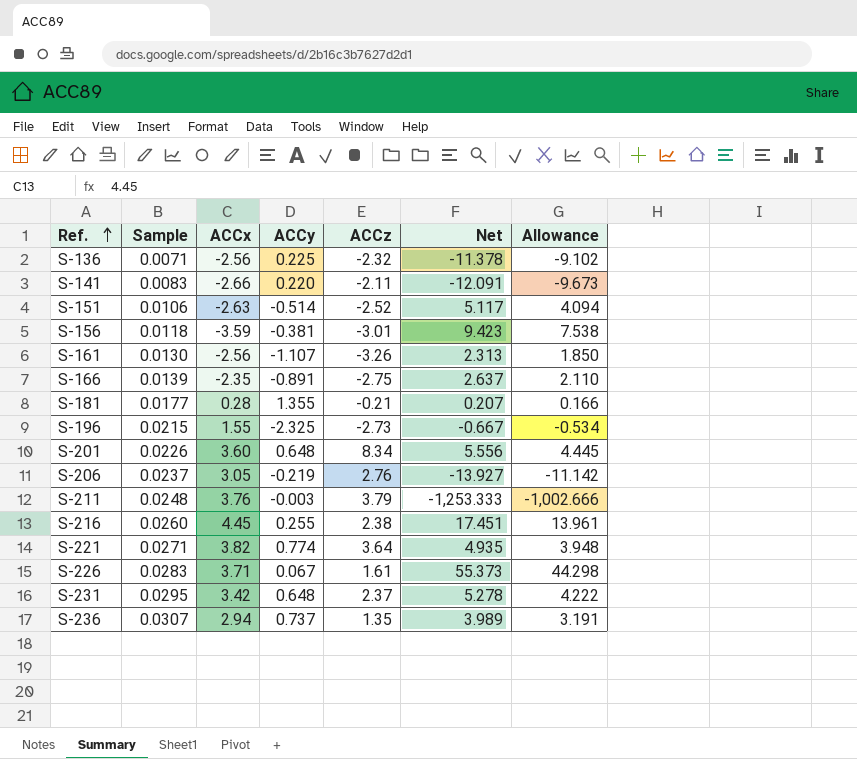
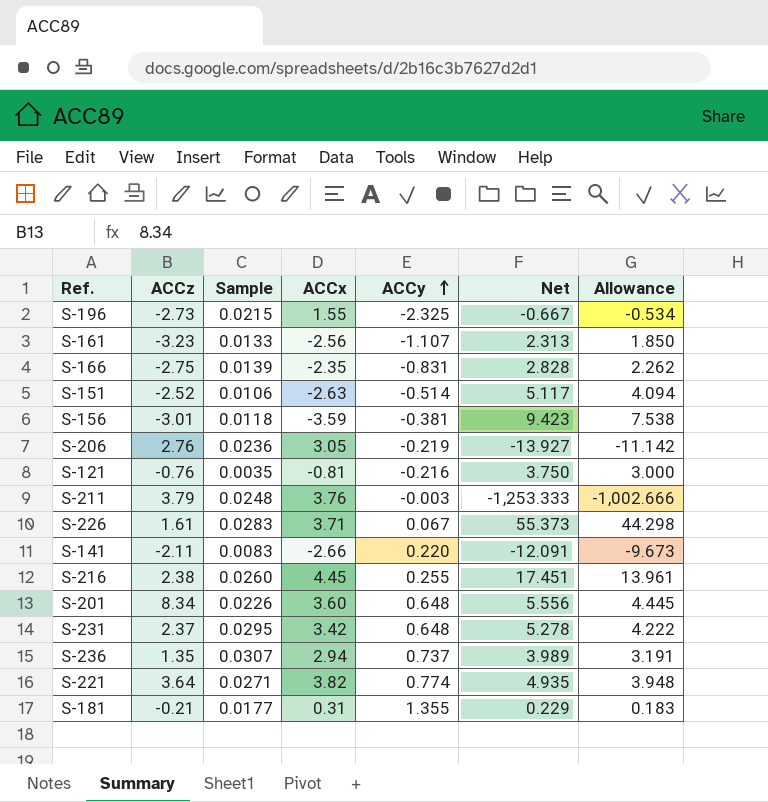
row order: Ref. ascending -> ACCy ascending
column ACCz | position: 5 -> 2
row S-136: 0.0071 | -2.56 | 0.225 | -2.32 | -11.378 | -9.102 -> none
S-161 | ACCz: -3.26 -> -3.23
S-161 | Sample: 0.0130 -> 0.0133
S-166 | ACCy: -0.891 -> -0.831
S-166 | Net: 2.637 -> 2.828
S-166 | Allowance: 2.110 -> 2.262
S-206 | Sample: 0.0237 -> 0.0236
row S-121: none -> -0.76 | 0.0035 | -0.81 | -0.216 | 3.750 | 3.000
S-181 | ACCx: 0.28 -> 0.31
S-181 | Net: 0.207 -> 0.229
S-181 | Allowance: 0.166 -> 0.183

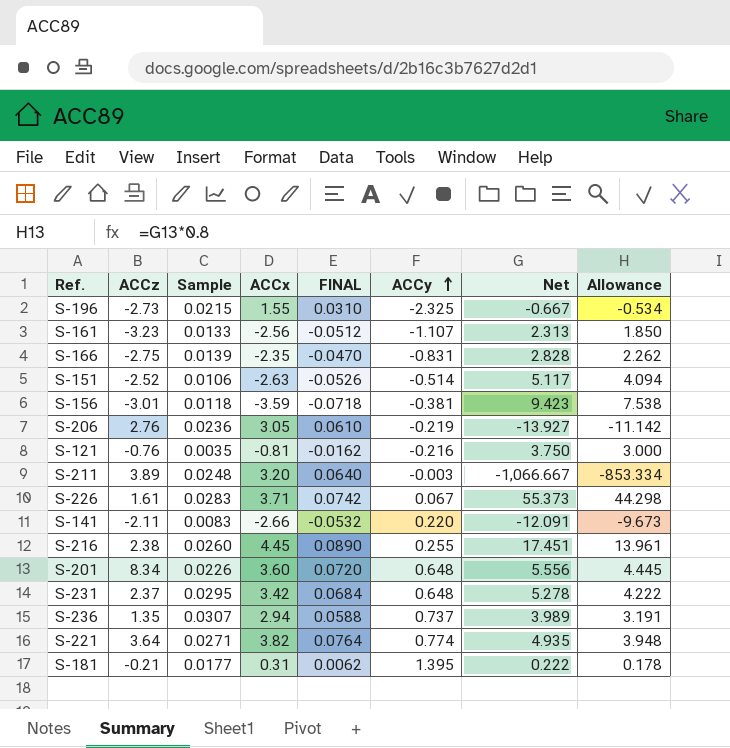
column FINAL | formula: none -> [ACCx] * 0.02
S-211 | ACCz: 3.79 -> 3.89
S-211 | ACCx: 3.76 -> 3.20
S-211 | Net: -1,253.333 -> -1,066.667
S-211 | Allowance: -1,002.666 -> -853.334
S-181 | ACCy: 1.355 -> 1.395
S-181 | Net: 0.229 -> 0.222
S-181 | Allowance: 0.183 -> 0.178

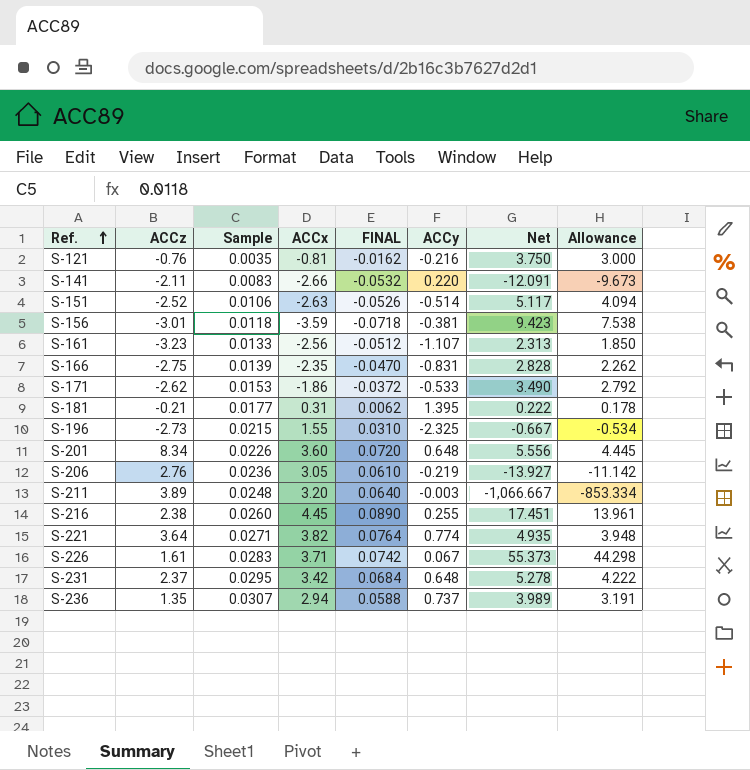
row order: ACCy ascending -> Ref. ascending
row S-171: none -> -2.62 | 0.0153 | -1.86 | -0.0372 | -0.533 | 3.490 | 2.792

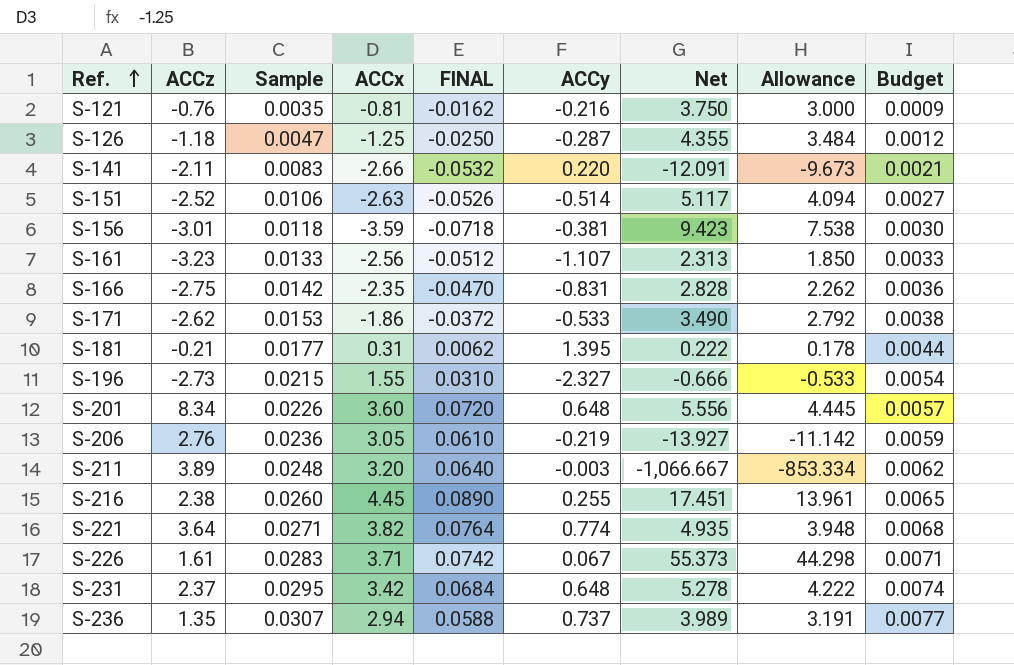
column Budget | formula: none -> [Sample] * 0.25
row S-126: none -> -1.18 | 0.0047 | -1.25 | -0.0250 | -0.287 | 4.355 | 3.484 | 0.0012
S-166 | Sample: 0.0139 -> 0.0142
S-196 | ACCy: -2.325 -> -2.327
S-196 | Net: -0.667 -> -0.666
S-196 | Allowance: -0.534 -> -0.533

